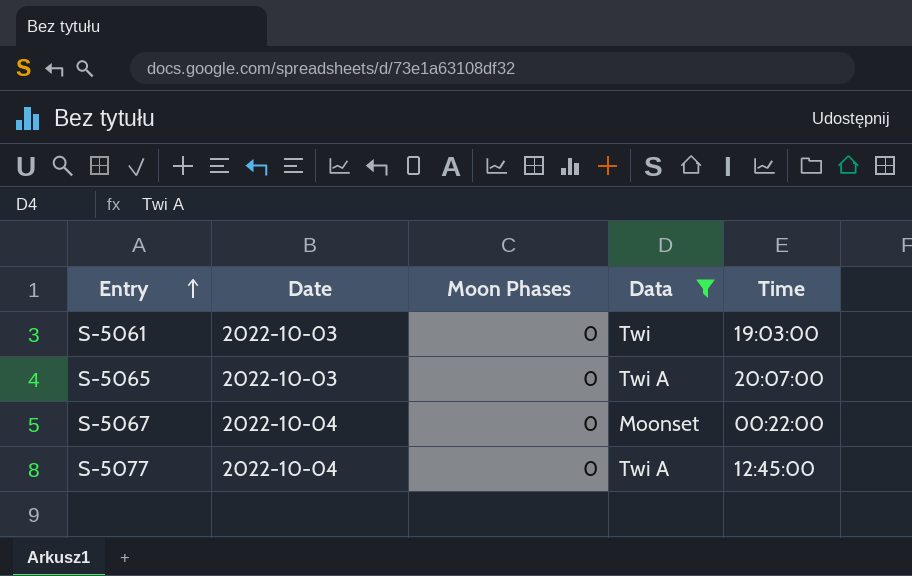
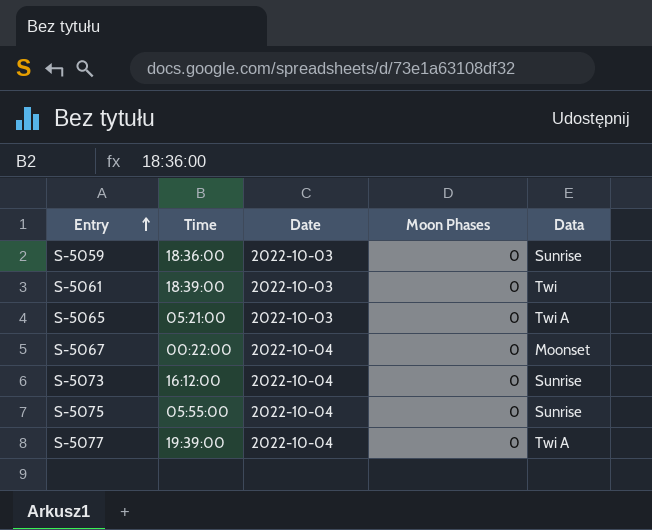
filter: Data != Sunrise -> none
column Time | position: 5 -> 2
S-5061 | Time: 19:03:00 -> 18:39:00
S-5065 | Time: 20:07:00 -> 05:21:00
S-5077 | Time: 12:45:00 -> 19:39:00

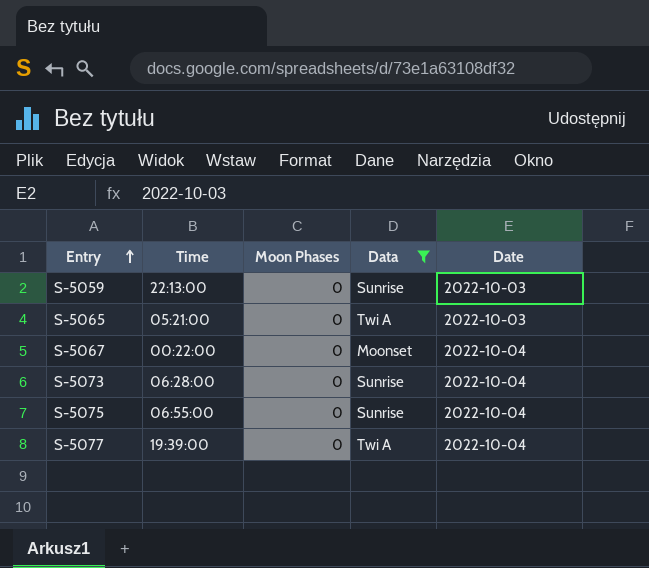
filter: none -> Data != Twi
column Date | position: 3 -> 5
S-5059 | Time: 18:36:00 -> 22:13:00
S-5073 | Time: 16:12:00 -> 06:28:00
S-5075 | Time: 05:55:00 -> 06:55:00

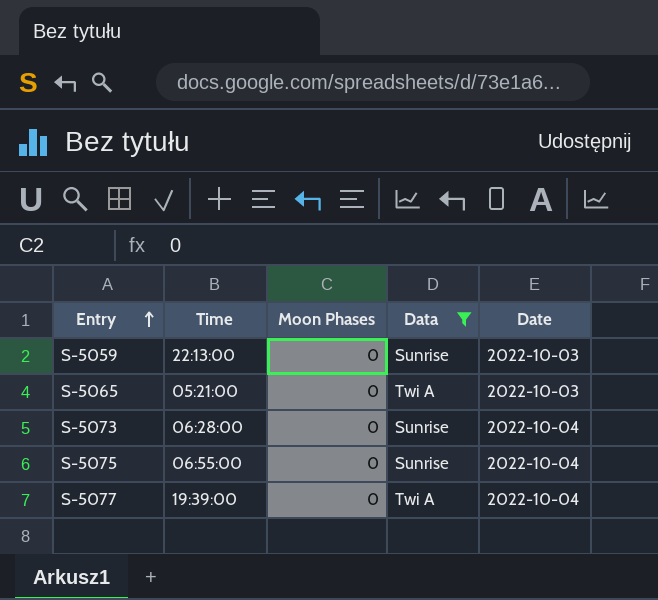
row S-5067: 00:22:00 | 0 | Moonset | 2022-10-04 -> none

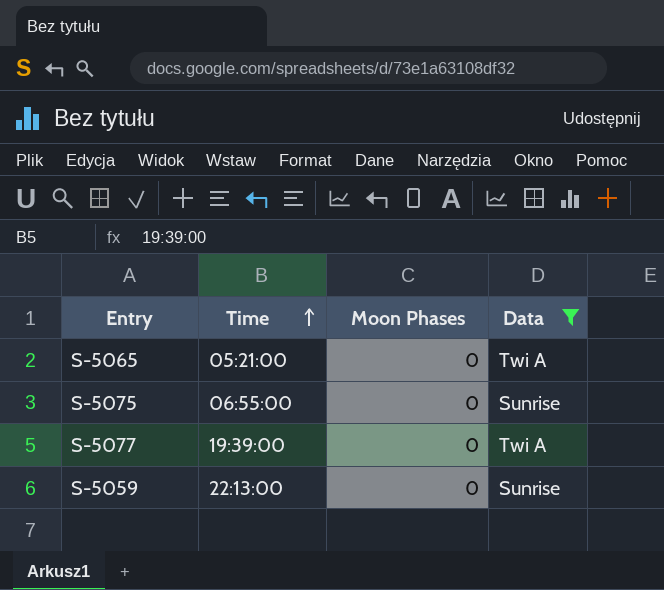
row order: Entry ascending -> Time ascending
column Date | position: 5 -> none
row S-5073: 06:28:00 | 0 | Sunrise | 2022-10-04 -> none

